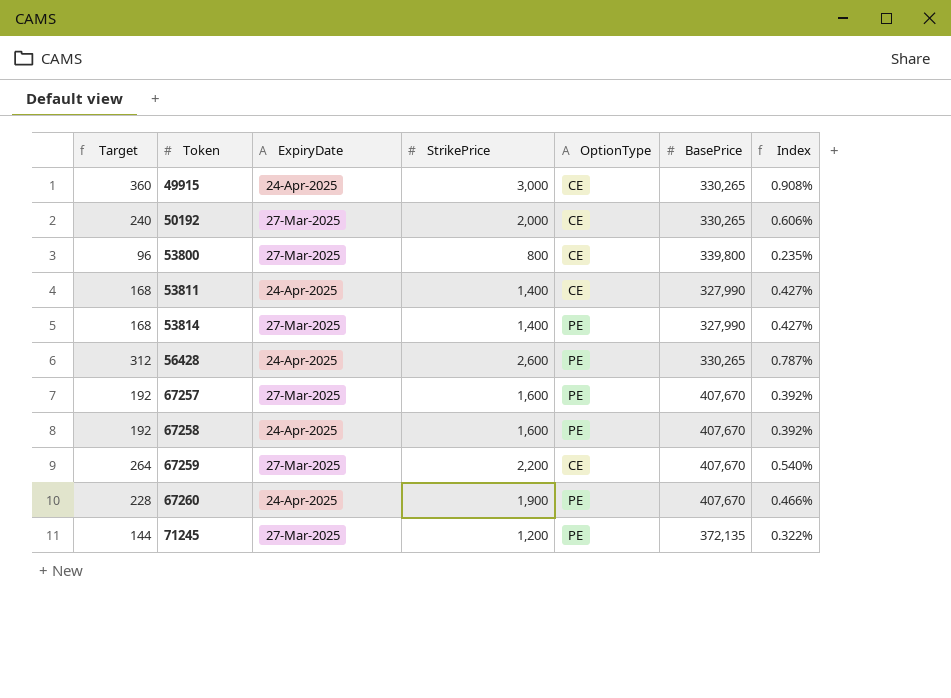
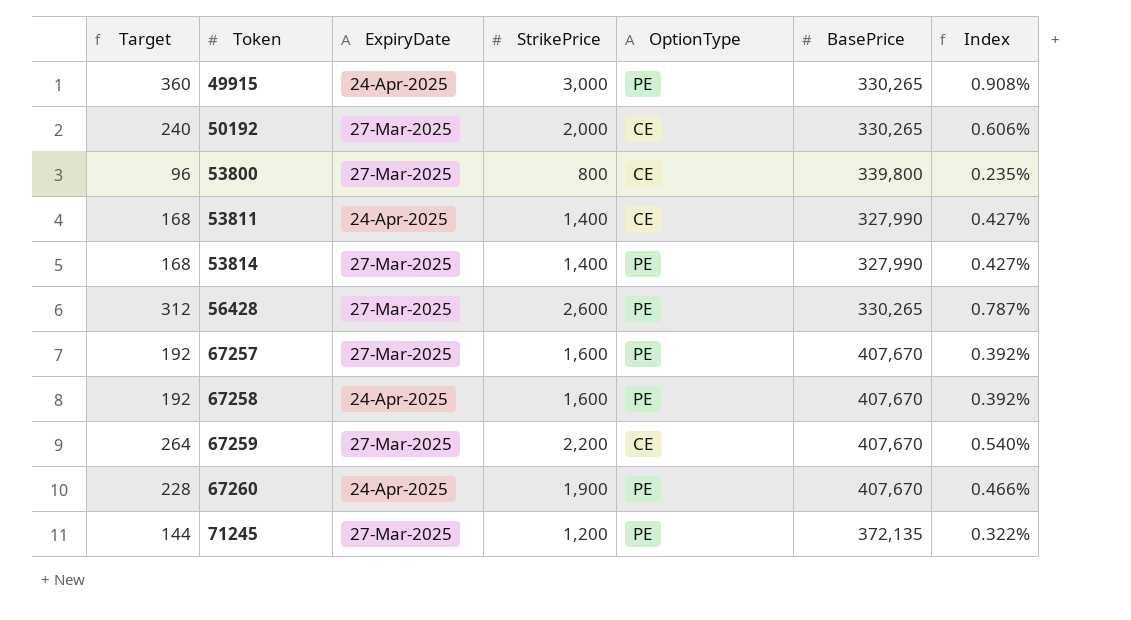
49915 | OptionType: CE -> PE
56428 | ExpiryDate: 24-Apr-2025 -> 27-Mar-2025

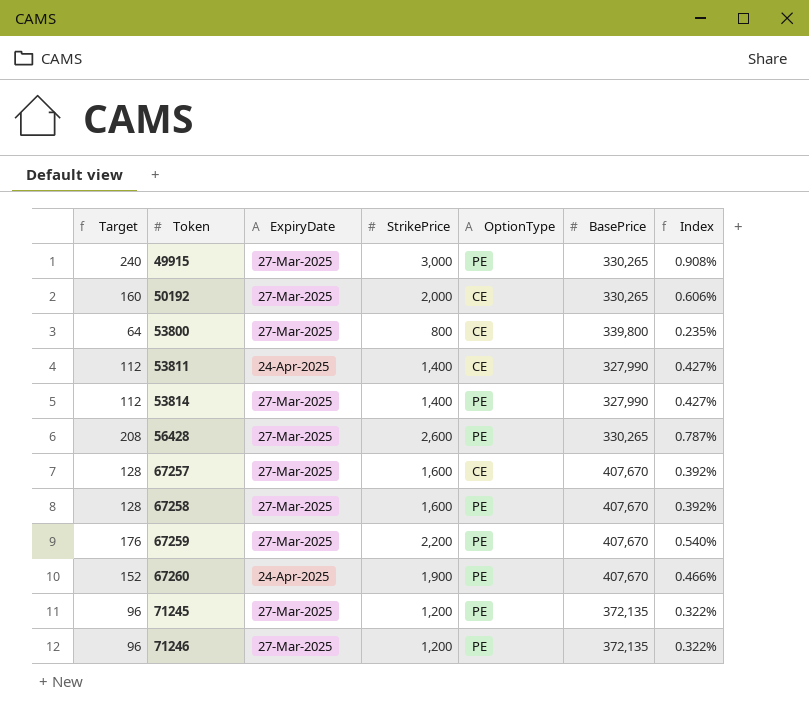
column Target | formula: [StrikePrice] * 0.12 -> [StrikePrice] * 0.08
49915 | ExpiryDate: 24-Apr-2025 -> 27-Mar-2025
67257 | OptionType: PE -> CE
67258 | ExpiryDate: 24-Apr-2025 -> 27-Mar-2025
67259 | OptionType: CE -> PE
row 71246: none -> 96 | 27-Mar-2025 | 1,200 | PE | 372,135 | 0.322%

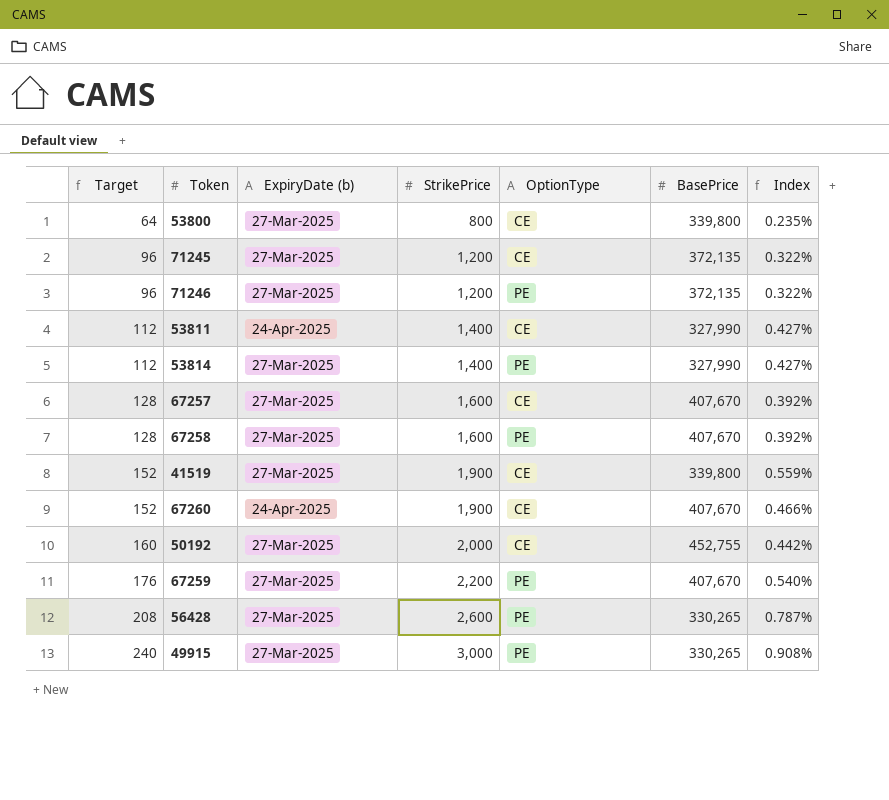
row order: Token ascending -> Target ascending
column name: ExpiryDate -> ExpiryDate (b)
71245 | OptionType: PE -> CE
row 41519: none -> 152 | 27-Mar-2025 | 1,900 | CE | 339,800 | 0.559%
67260 | OptionType: PE -> CE
50192 | BasePrice: 330,265 -> 452,755
50192 | Index: 0.606% -> 0.442%

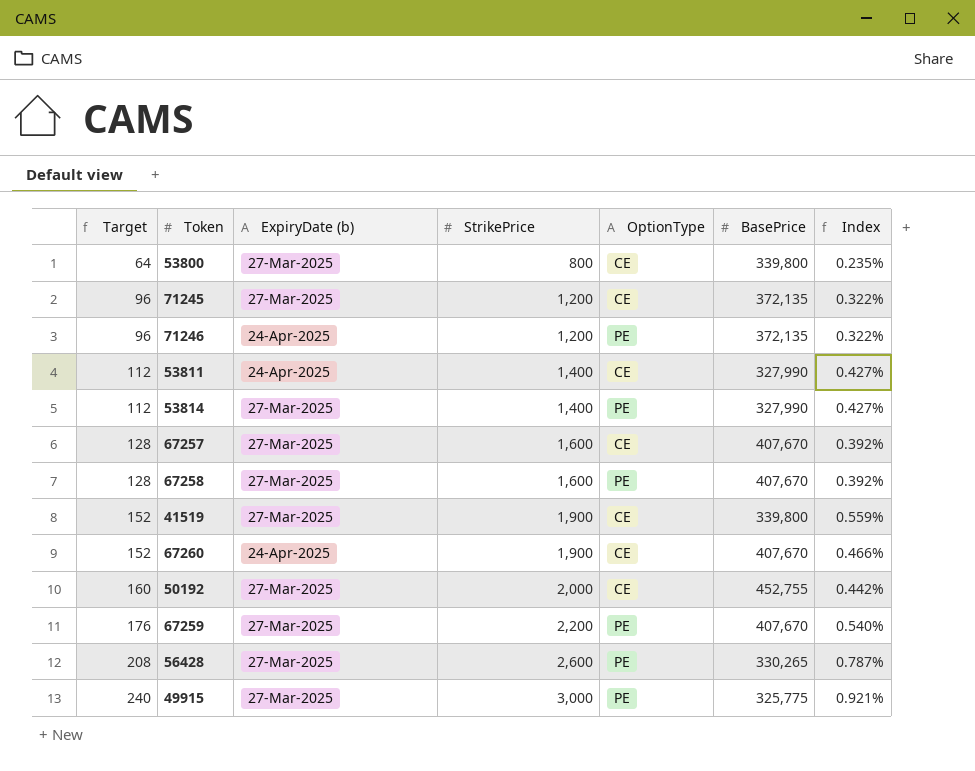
71246 | ExpiryDate (b): 27-Mar-2025 -> 24-Apr-2025
49915 | BasePrice: 330,265 -> 325,775
49915 | Index: 0.908% -> 0.921%

